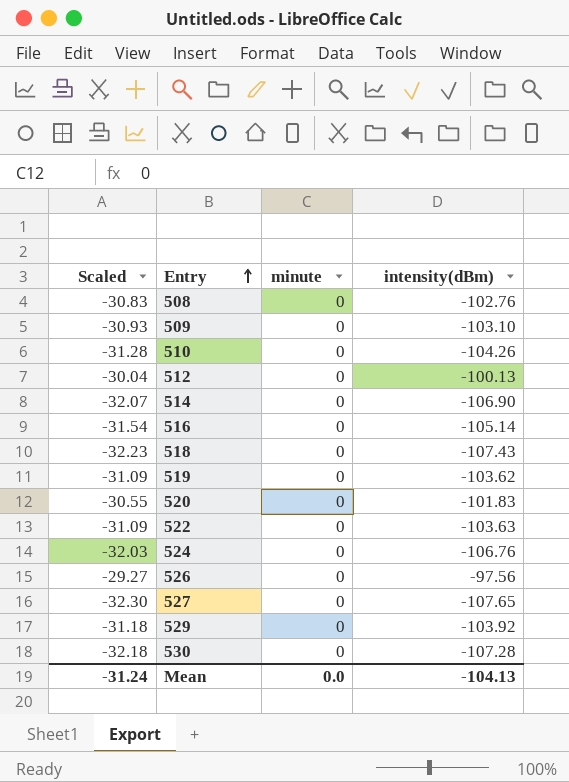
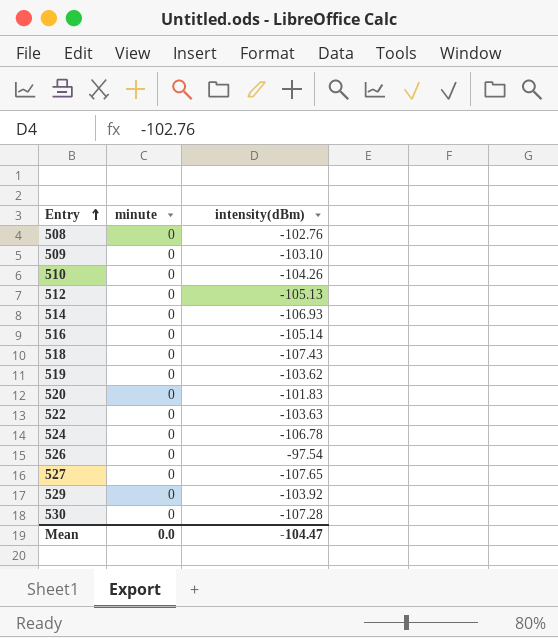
column Scaled | formula: [intensity(dBm)] * 0.3 -> none
512 | intensity(dBm): -100.13 -> -105.13
514 | intensity(dBm): -106.90 -> -106.93
524 | intensity(dBm): -106.76 -> -106.78
526 | intensity(dBm): -97.56 -> -97.54
Mean | intensity(dBm): -104.13 -> -104.47

